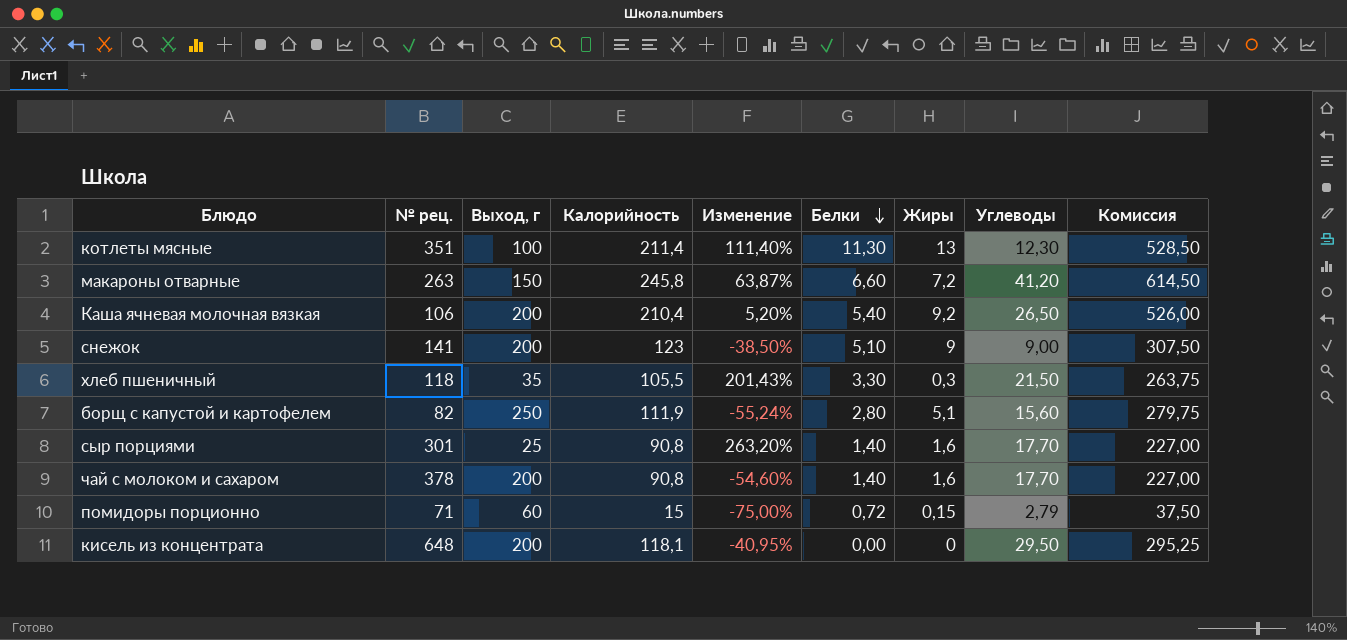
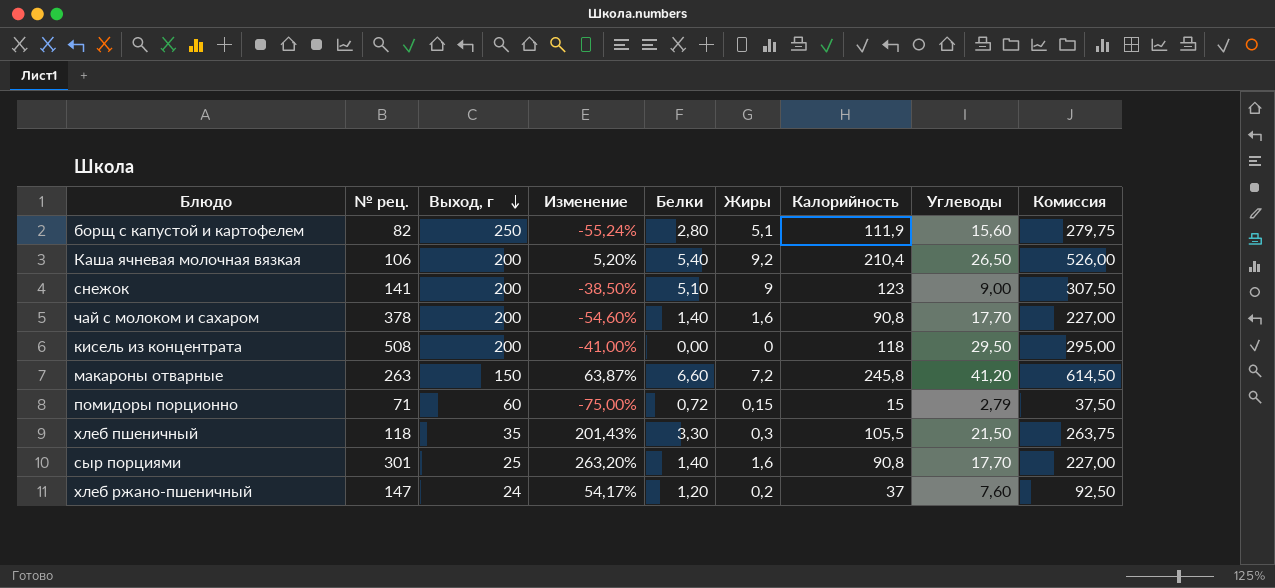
row order: Белки descending -> Выход, г descending
column Калорийность | position: 4 -> 7
row котлеты мясные: 351 | 100 | 211,4 | 111,40% | 11,30 | 13 | 12,30 | 528,50 -> none
кисель из концентрата | № рец.: 648 -> 508
кисель из концентрата | Изменение: -40,95% -> -41,00%
кисель из концентрата | Калорийность: 118,1 -> 118
кисель из концентрата | Комиссия: 295,25 -> 295,00
row хлеб ржано-пшеничный: none -> 147 | 24 | 54,17% | 1,20 | 0,2 | 37 | 7,60 | 92,50

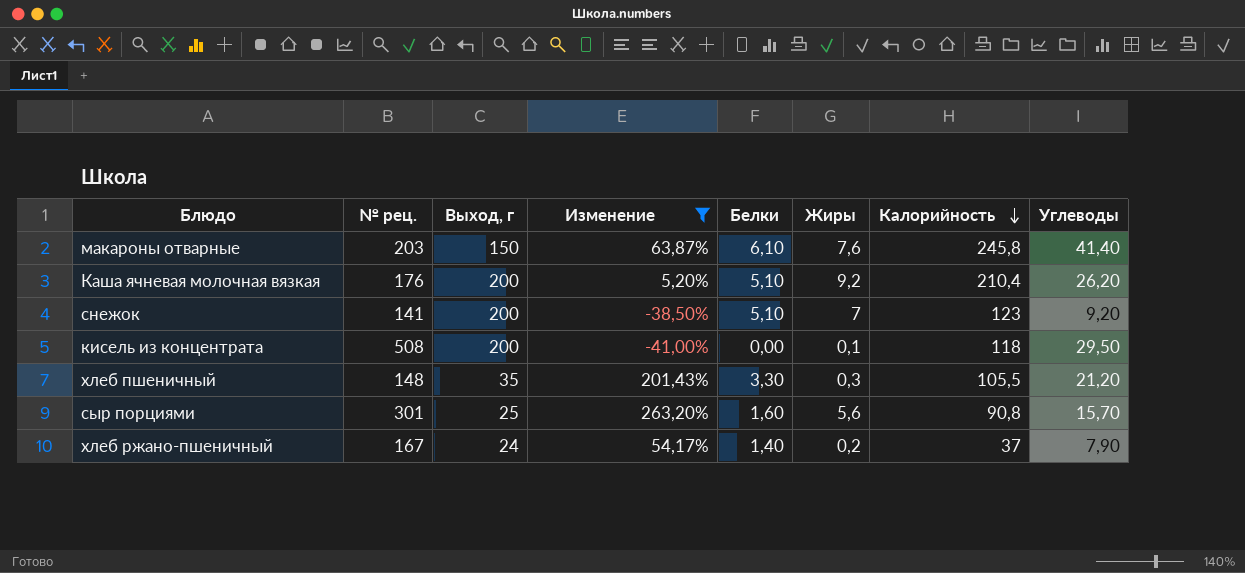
filter: none -> Изменение >= -41,00%
row order: Выход, г descending -> Калорийность descending
column Комиссия | formula: [Калорийность] * 2,5 -> none
макароны отварные | № рец.: 263 -> 203
макароны отварные | Белки: 6,60 -> 6,10
макароны отварные | Жиры: 7,2 -> 7,6
макароны отварные | Углеводы: 41,20 -> 41,40
Каша ячневая молочная вязкая | № рец.: 106 -> 176
Каша ячневая молочная вязкая | Белки: 5,40 -> 5,10
Каша ячневая молочная вязкая | Углеводы: 26,50 -> 26,20
снежок | Жиры: 9 -> 7
снежок | Углеводы: 9,00 -> 9,20
кисель из концентрата | Жиры: 0 -> 0,1
хлеб пшеничный | № рец.: 118 -> 148
хлеб пшеничный | Углеводы: 21,50 -> 21,20
сыр порциями | Белки: 1,40 -> 1,60
сыр порциями | Жиры: 1,6 -> 5,6
сыр порциями | Углеводы: 17,70 -> 15,70
хлеб ржано-пшеничный | № рец.: 147 -> 167
хлеб ржано-пшеничный | Белки: 1,20 -> 1,40
хлеб ржано-пшеничный | Углеводы: 7,60 -> 7,90

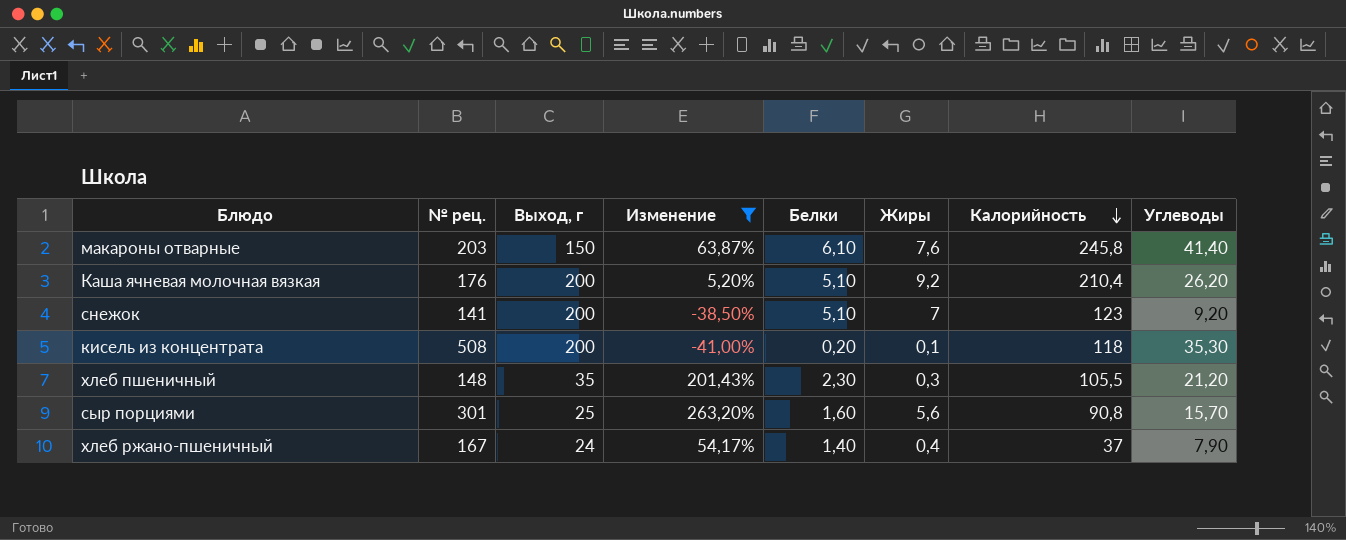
кисель из концентрата | Белки: 0,00 -> 0,20
кисель из концентрата | Углеводы: 29,50 -> 35,30
хлеб пшеничный | Белки: 3,30 -> 2,30
хлеб ржано-пшеничный | Жиры: 0,2 -> 0,4

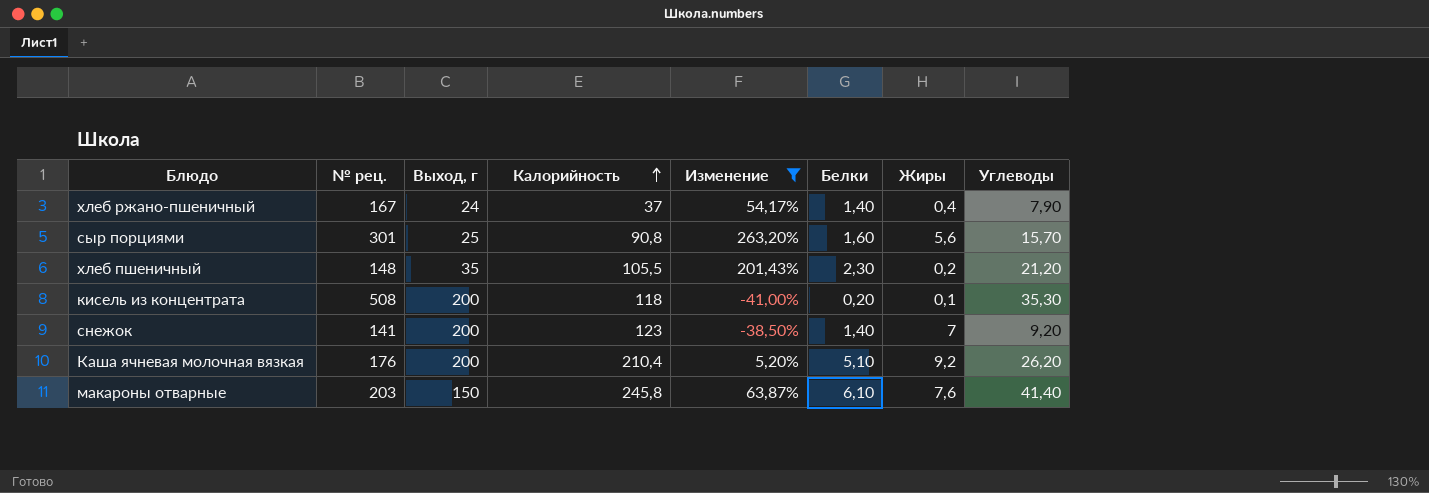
row order: Калорийность descending -> Калорийность ascending
column Калорийность | position: 7 -> 4
хлеб пшеничный | Жиры: 0,3 -> 0,2
снежок | Белки: 5,10 -> 1,40

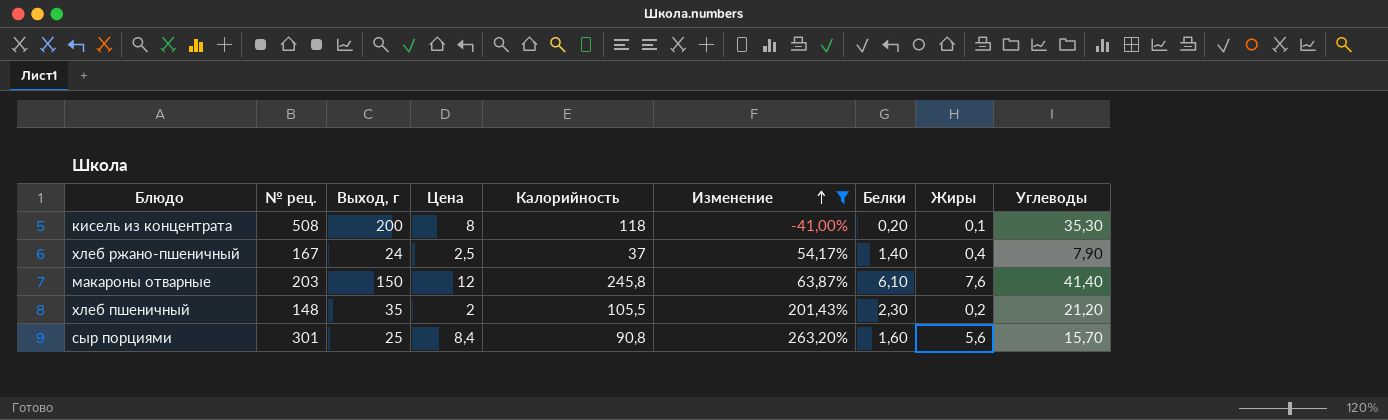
row order: Калорийность ascending -> Изменение ascending
column Цена | position: none -> 4
row снежок: 141 | 200 | 123 | -38,50% | 1,40 | 7 | 9,20 -> none
row Каша ячневая молочная вязкая: 176 | 200 | 210,4 | 5,20% | 5,10 | 9,2 | 26,20 -> none

